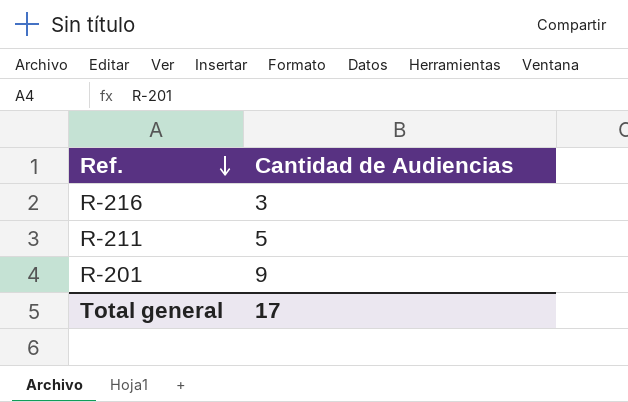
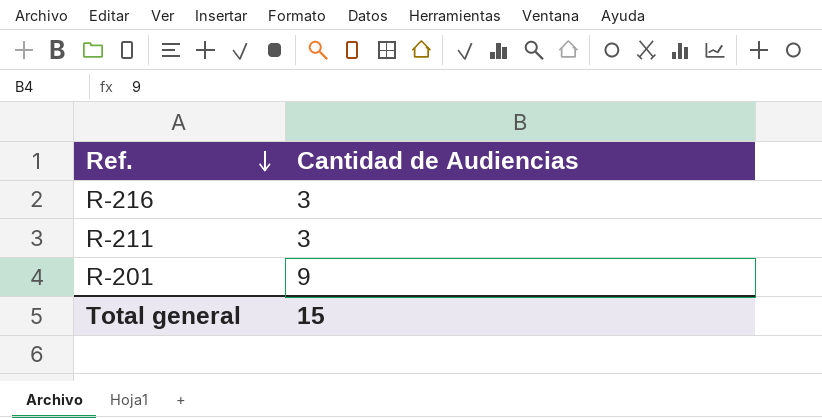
R-211 | Cantidad de Audiencias: 5 -> 3
Total general | Cantidad de Audiencias: 17 -> 15

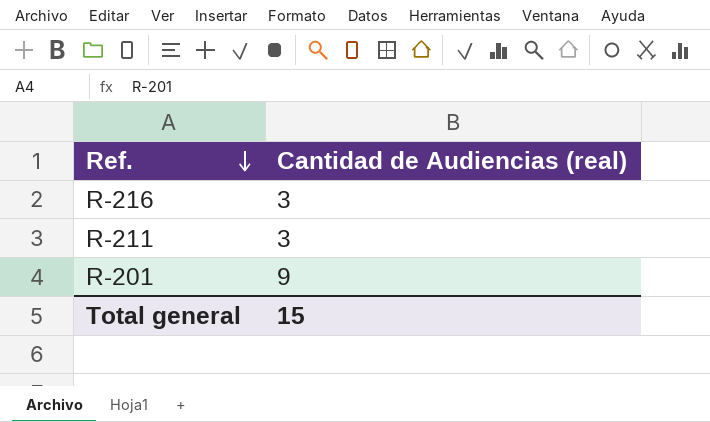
column name: Cantidad de Audiencias -> Cantidad de Audiencias (real)

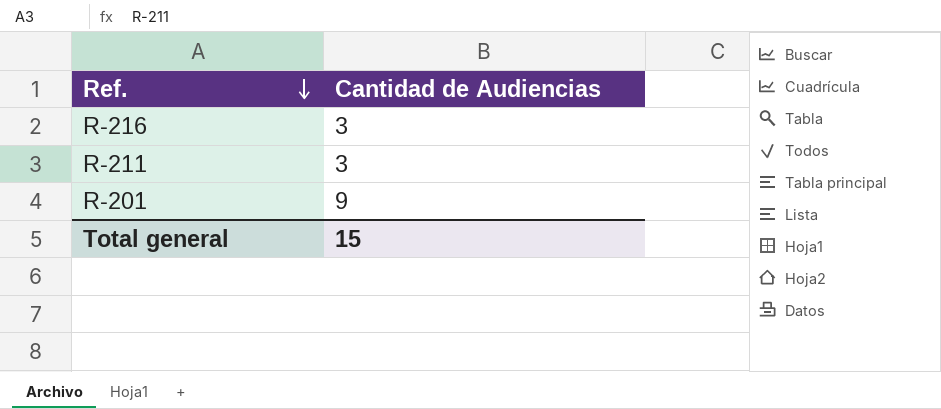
column name: Cantidad de Audiencias (real) -> Cantidad de Audiencias

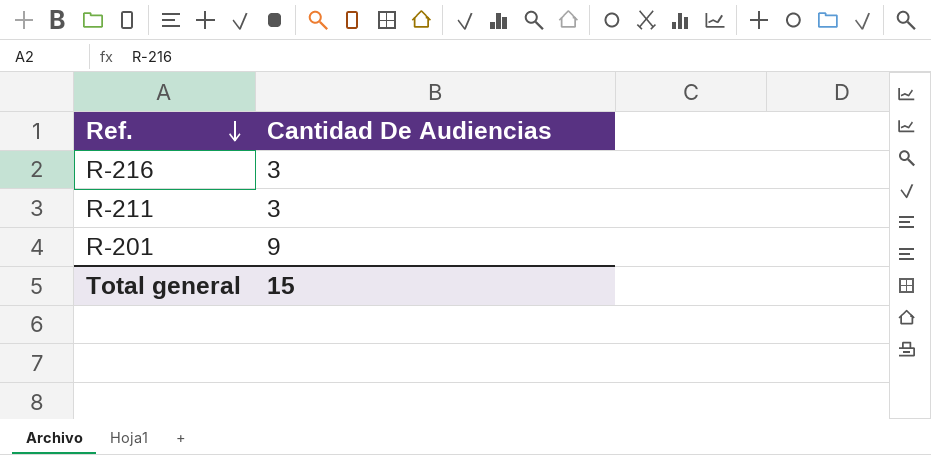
column name: Cantidad de Audiencias -> Cantidad De Audiencias

